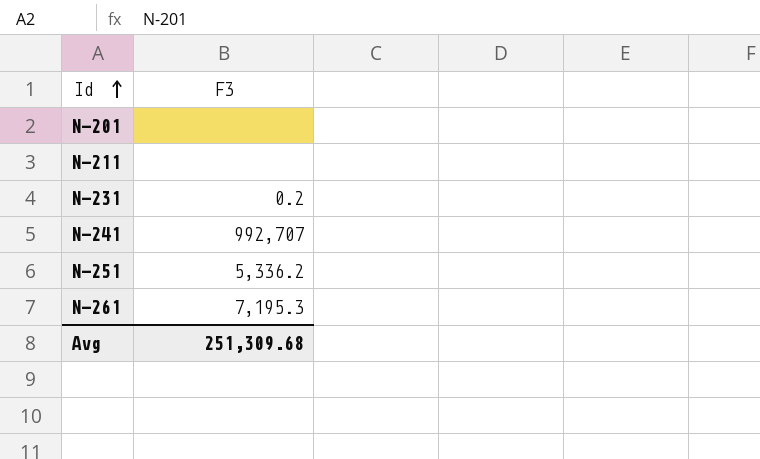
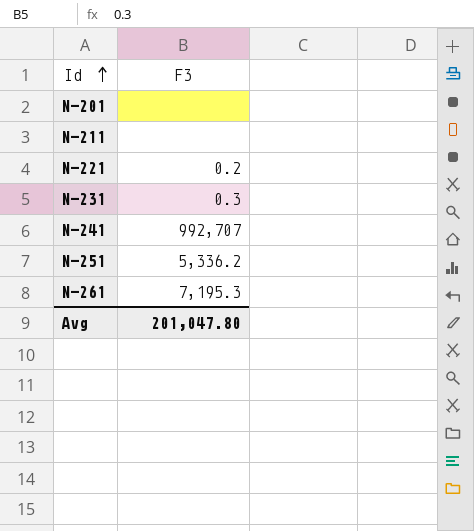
row N-221: none -> 0.2
N-231 | F3: 0.2 -> 0.3
Avg | F3: 251,309.68 -> 201,047.80

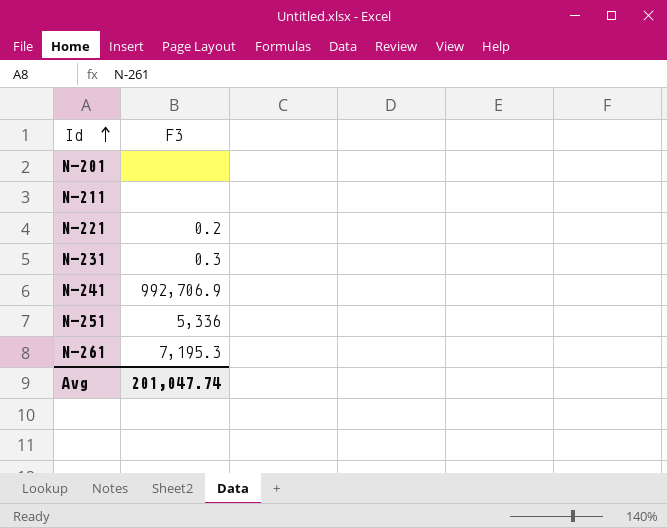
N-241 | F3: 992,707 -> 992,706.9
N-251 | F3: 5,336.2 -> 5,336
Avg | F3: 201,047.80 -> 201,047.74

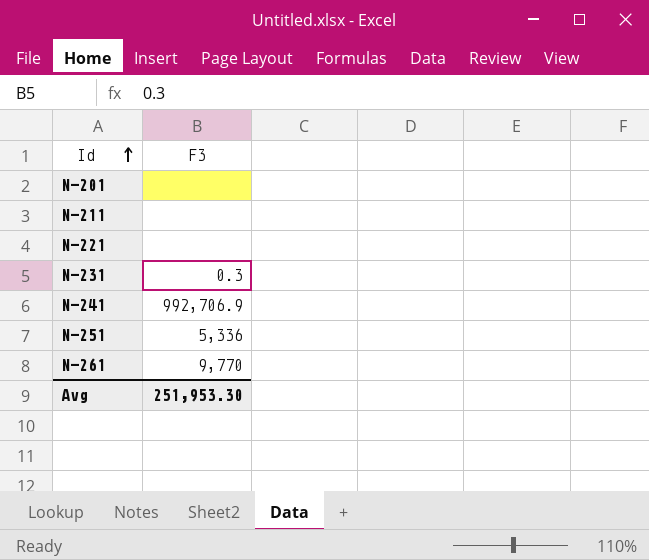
N-221 | F3: 0.2 -> none
N-261 | F3: 7,195.3 -> 9,770
Avg | F3: 201,047.74 -> 251,953.30

